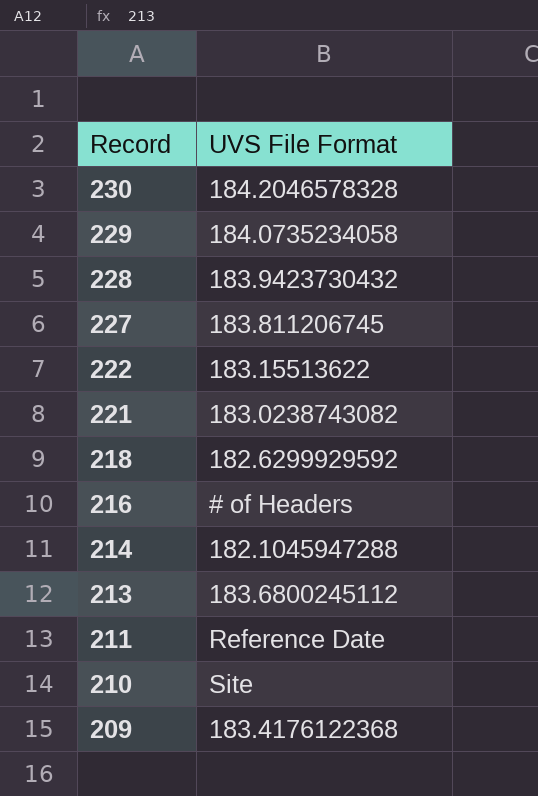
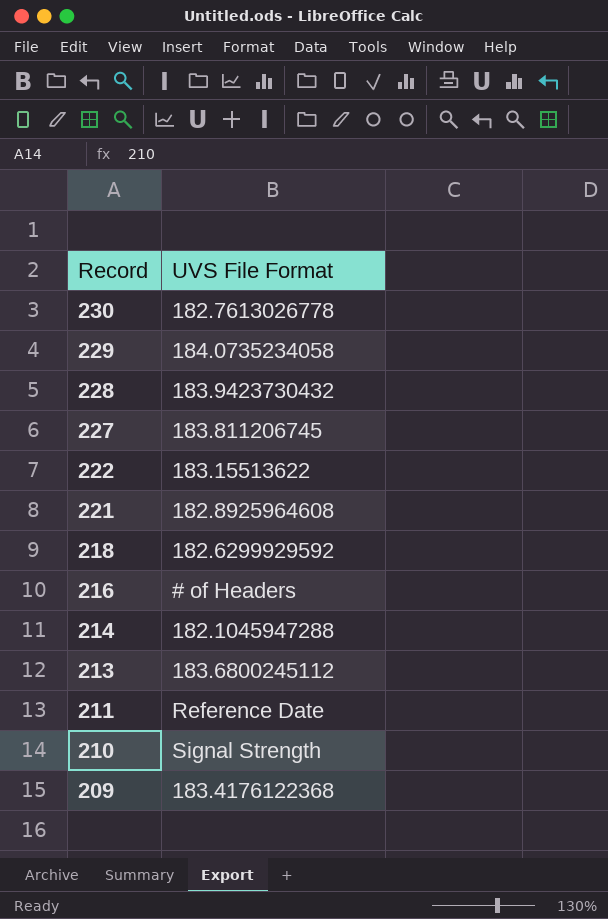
230 | UVS File Format: 184.2046578328 -> 182.7613026778
221 | UVS File Format: 183.0238743082 -> 182.8925964608
210 | UVS File Format: Site -> Signal Strength

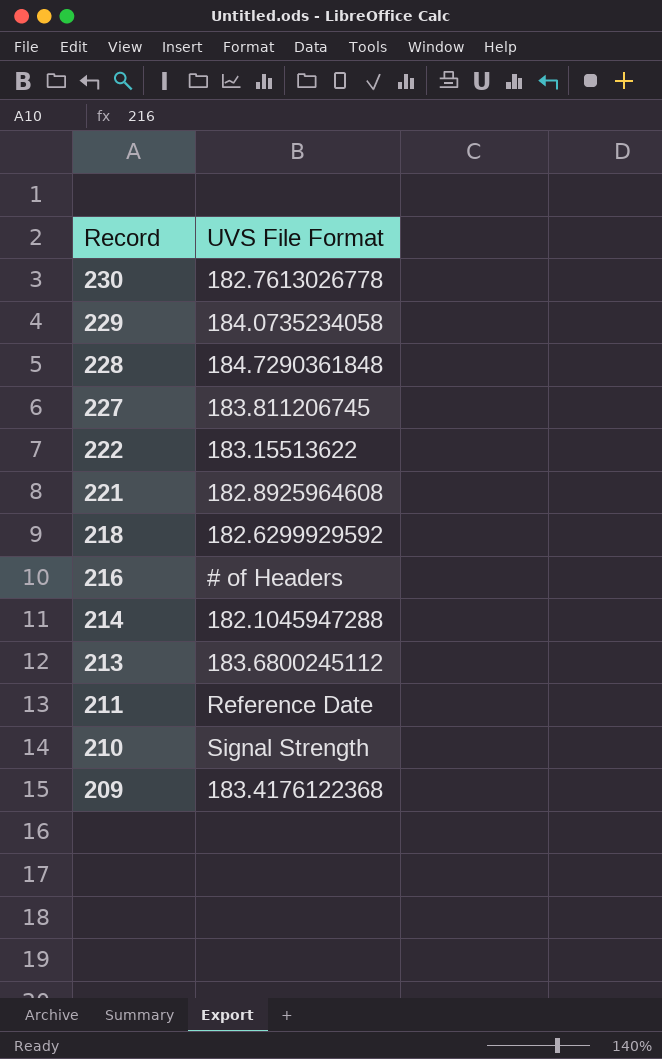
228 | UVS File Format: 183.9423730432 -> 184.7290361848

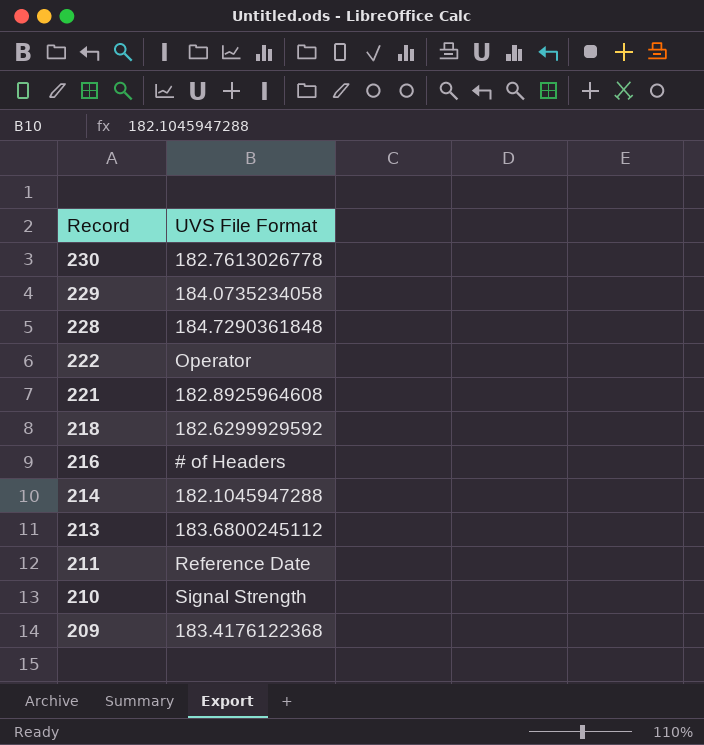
row 227: 183.811206745 -> none
222 | UVS File Format: 183.15513622 -> Operator

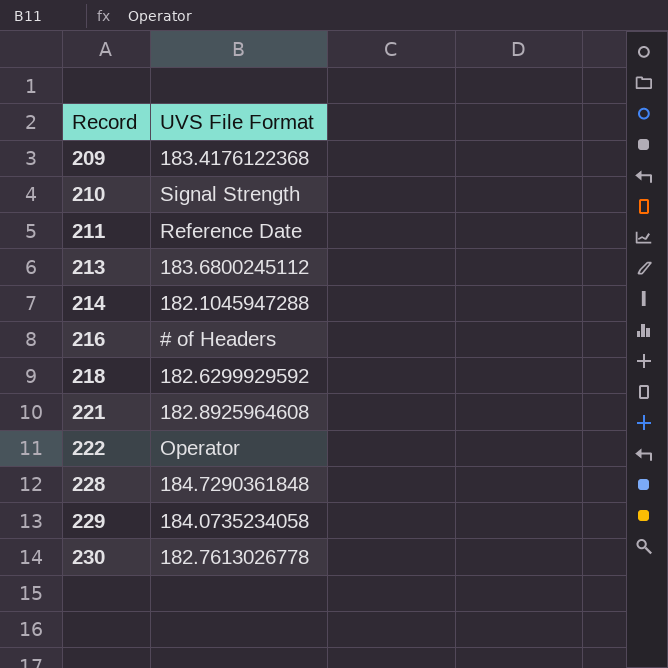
row order: Record descending -> Record ascending

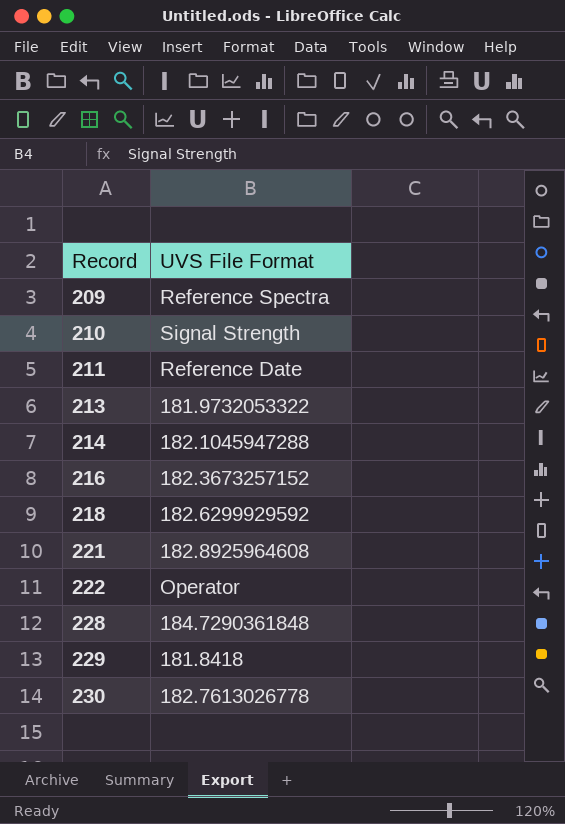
209 | UVS File Format: 183.4176122368 -> Reference Spectra
213 | UVS File Format: 183.6800245112 -> 181.9732053322
216 | UVS File Format: # of Headers -> 182.3673257152
229 | UVS File Format: 184.0735234058 -> 181.8418

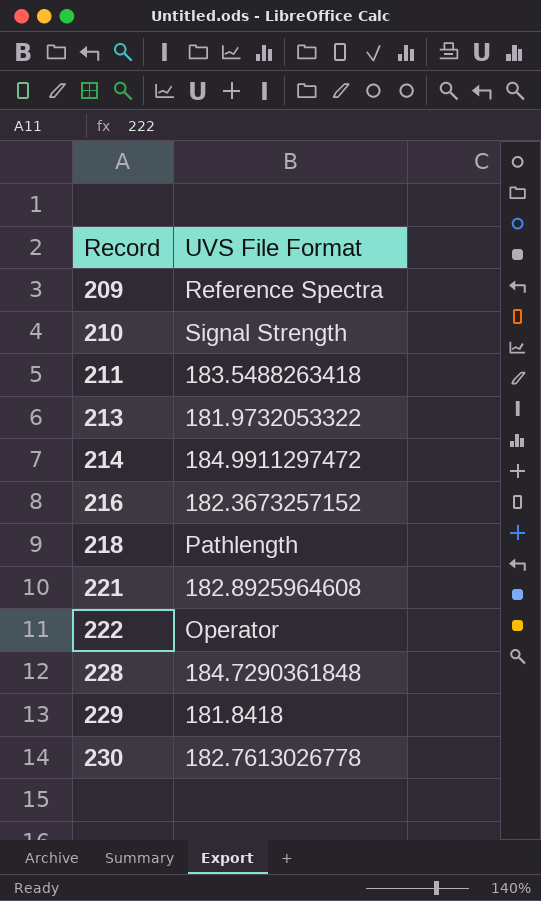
211 | UVS File Format: Reference Date -> 183.5488263418
214 | UVS File Format: 182.1045947288 -> 184.9911297472
218 | UVS File Format: 182.6299929592 -> Pathlength

